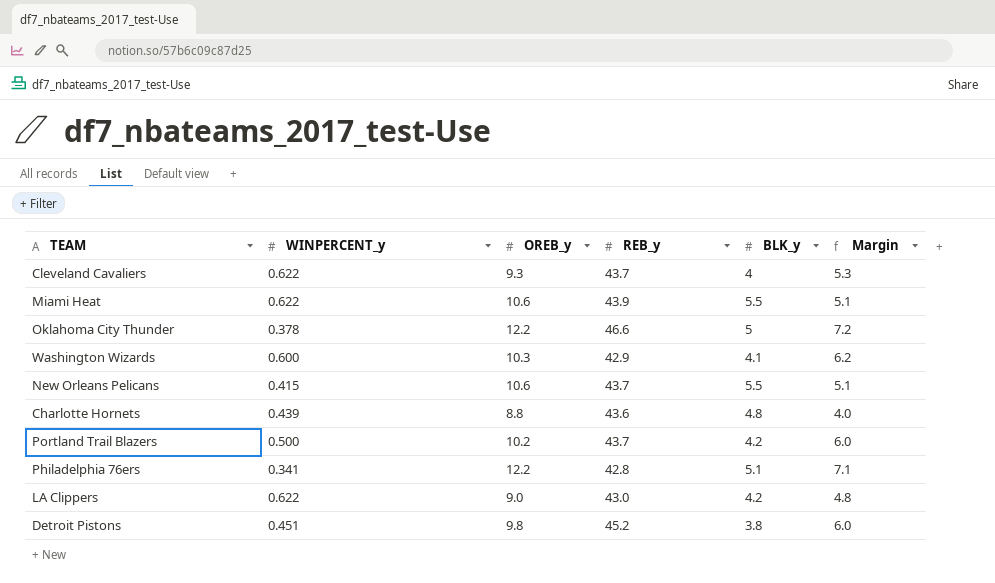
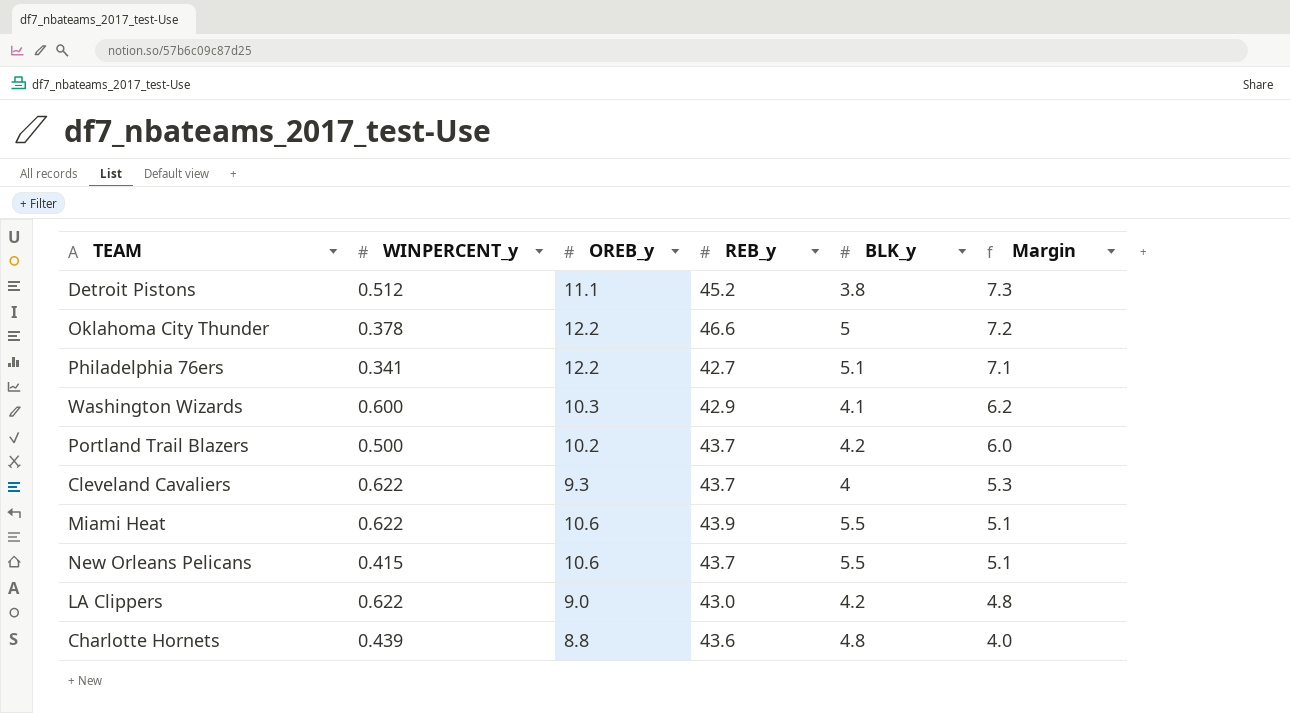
row order: none -> Margin descending
Detroit Pistons | WINPERCENT_y: 0.451 -> 0.512
Detroit Pistons | OREB_y: 9.8 -> 11.1
Detroit Pistons | Margin: 6.0 -> 7.3
Philadelphia 76ers | REB_y: 42.8 -> 42.7

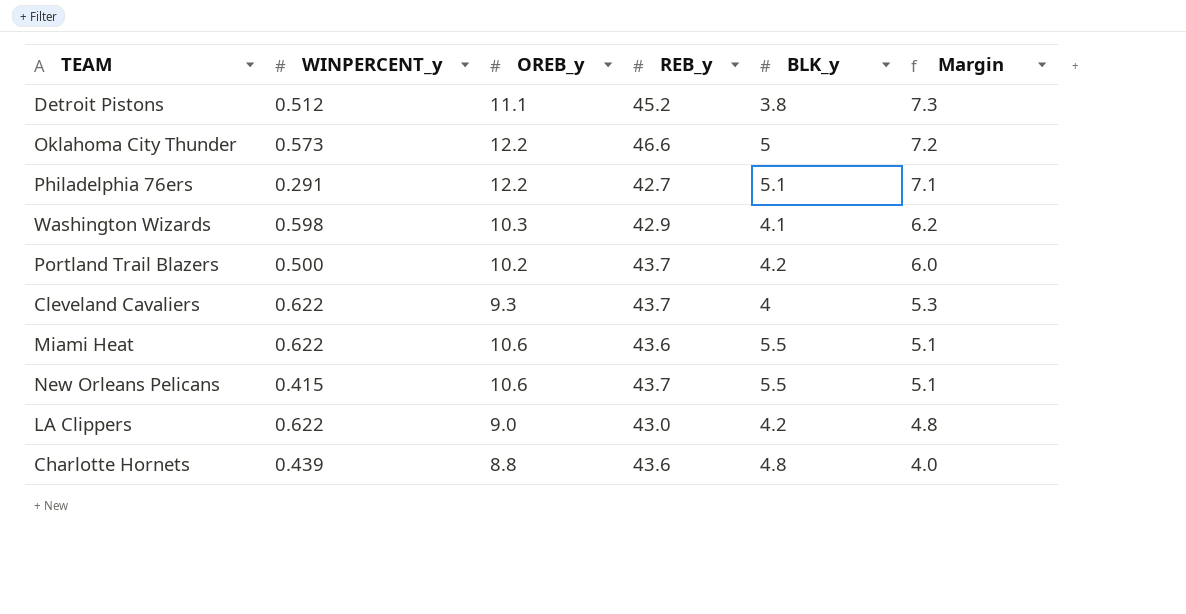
Oklahoma City Thunder | WINPERCENT_y: 0.378 -> 0.573
Philadelphia 76ers | WINPERCENT_y: 0.341 -> 0.291
Washington Wizards | WINPERCENT_y: 0.600 -> 0.598
Miami Heat | REB_y: 43.9 -> 43.6

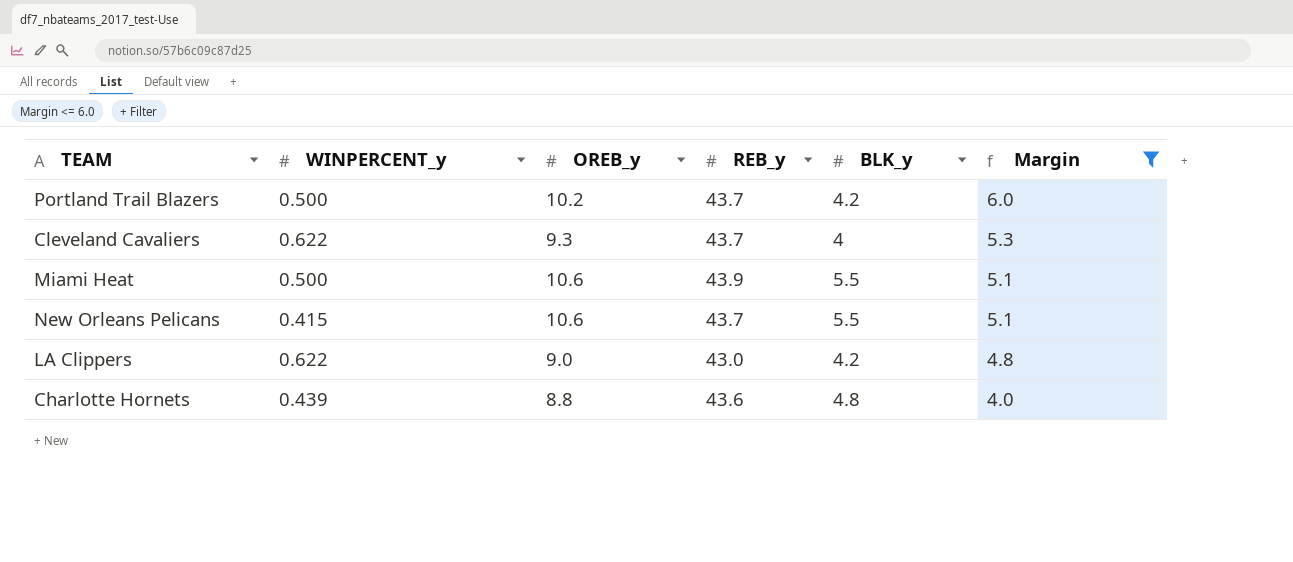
filter: none -> Margin <= 6.0
Miami Heat | WINPERCENT_y: 0.622 -> 0.500
Miami Heat | REB_y: 43.6 -> 43.9

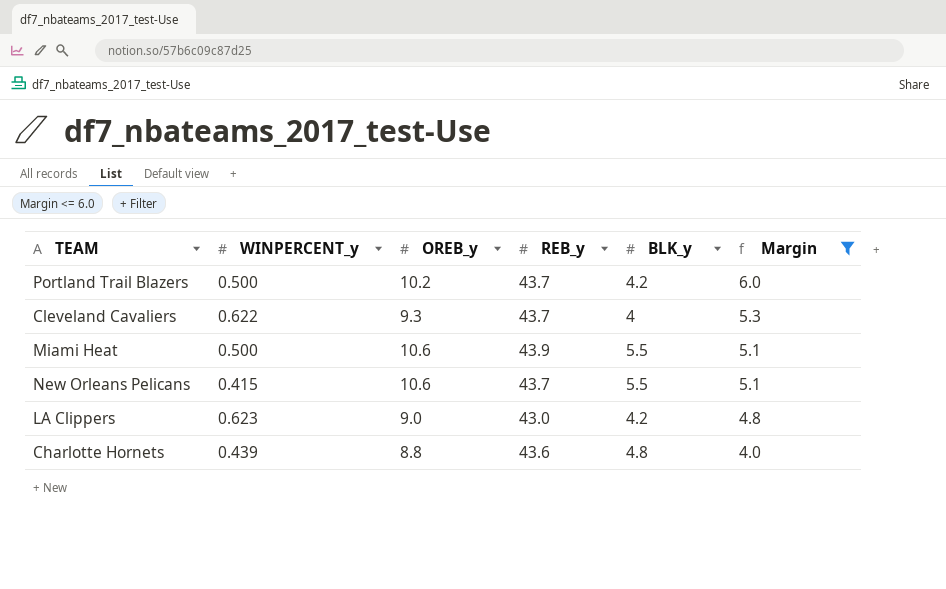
LA Clippers | WINPERCENT_y: 0.622 -> 0.623

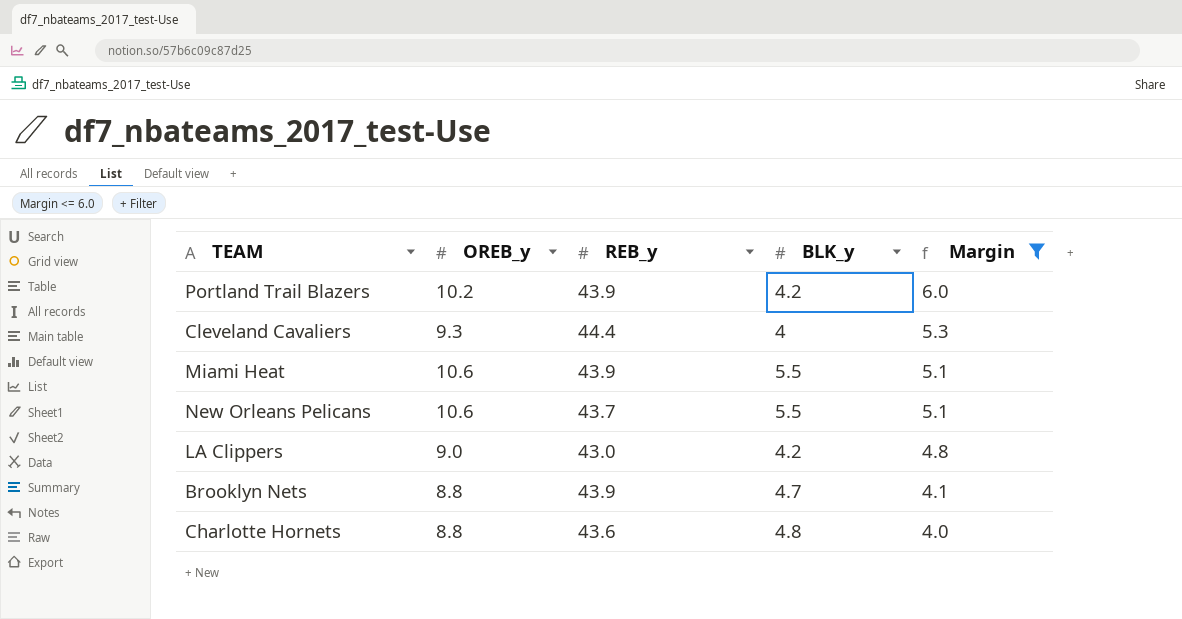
column WINPERCENT_y | position: 2 -> none
Portland Trail Blazers | REB_y: 43.7 -> 43.9
Cleveland Cavaliers | REB_y: 43.7 -> 44.4
row Brooklyn Nets: none -> 8.8 | 43.9 | 4.7 | 4.1

